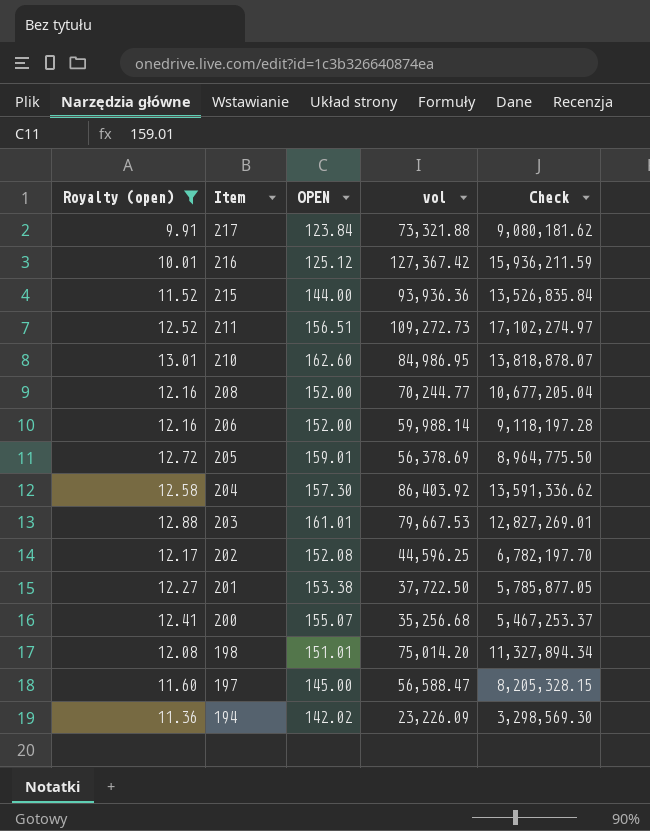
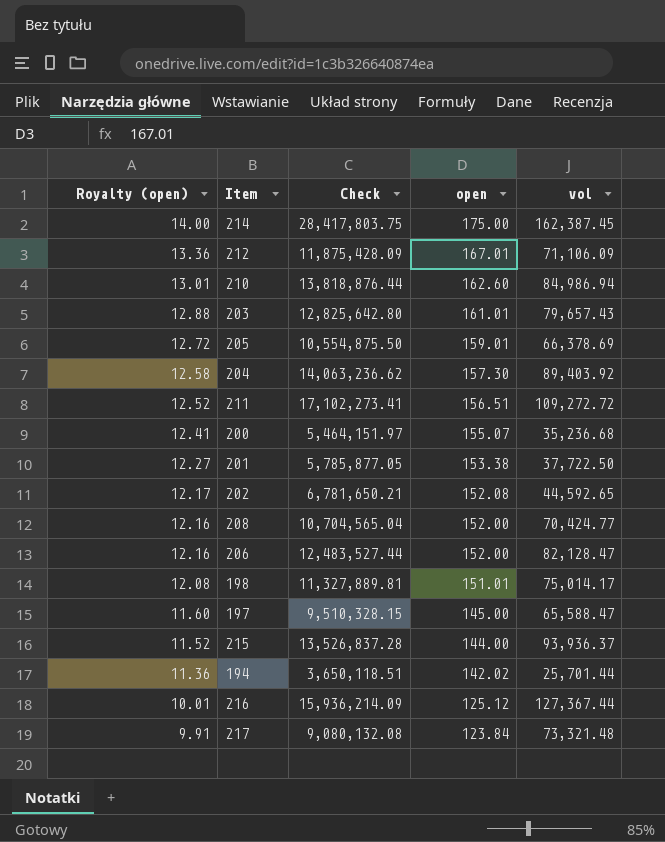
filter: Royalty (open) <= 13.01 -> none
row order: Item descending -> Royalty (open) descending
column Check | position: 5 -> 3
column name: OPEN -> open
210 | Check: 13,818,878.07 -> 13,818,876.44
210 | vol: 84,986.95 -> 84,986.94
203 | Check: 12,827,269.01 -> 12,825,642.80
203 | vol: 79,667.53 -> 79,657.43
205 | Check: 8,964,775.50 -> 10,554,875.50
205 | vol: 56,378.69 -> 66,378.69
204 | Check: 13,591,336.62 -> 14,063,236.62
204 | vol: 86,403.92 -> 89,403.92
211 | Check: 17,102,274.97 -> 17,102,273.41
211 | vol: 109,272.73 -> 109,272.72
200 | Check: 5,467,253.37 -> 5,464,151.97
200 | vol: 35,256.68 -> 35,236.68
202 | Check: 6,782,197.70 -> 6,781,650.21
202 | vol: 44,596.25 -> 44,592.65
208 | Check: 10,677,205.04 -> 10,704,565.04
208 | vol: 70,244.77 -> 70,424.77
206 | Check: 9,118,197.28 -> 12,483,527.44
206 | vol: 59,988.14 -> 82,128.47
198 | Check: 11,327,894.34 -> 11,327,889.81
198 | vol: 75,014.20 -> 75,014.17
197 | Check: 8,205,328.15 -> 9,510,328.15
197 | vol: 56,588.47 -> 65,588.47
215 | Check: 13,526,835.84 -> 13,526,837.28
215 | vol: 93,936.36 -> 93,936.37
194 | Check: 3,298,569.30 -> 3,650,118.51
194 | vol: 23,226.09 -> 25,701.44
216 | Check: 15,936,211.59 -> 15,936,214.09
216 | vol: 127,367.42 -> 127,367.44
217 | Check: 9,080,181.62 -> 9,080,132.08
217 | vol: 73,321.88 -> 73,321.48

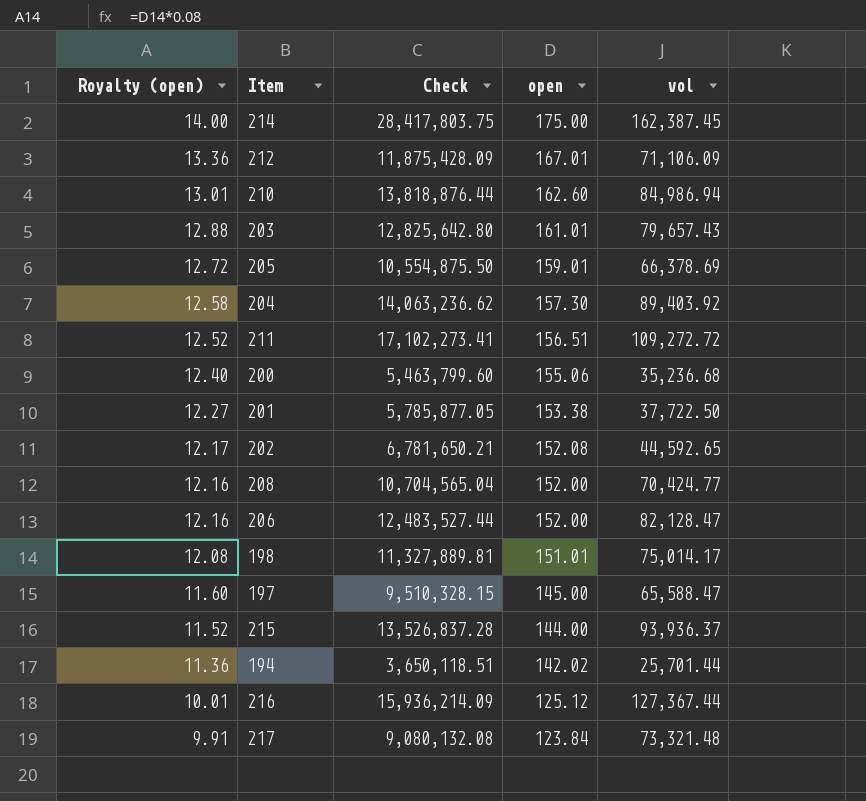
200 | Royalty (open): 12.41 -> 12.40
200 | Check: 5,464,151.97 -> 5,463,799.60
200 | open: 155.07 -> 155.06

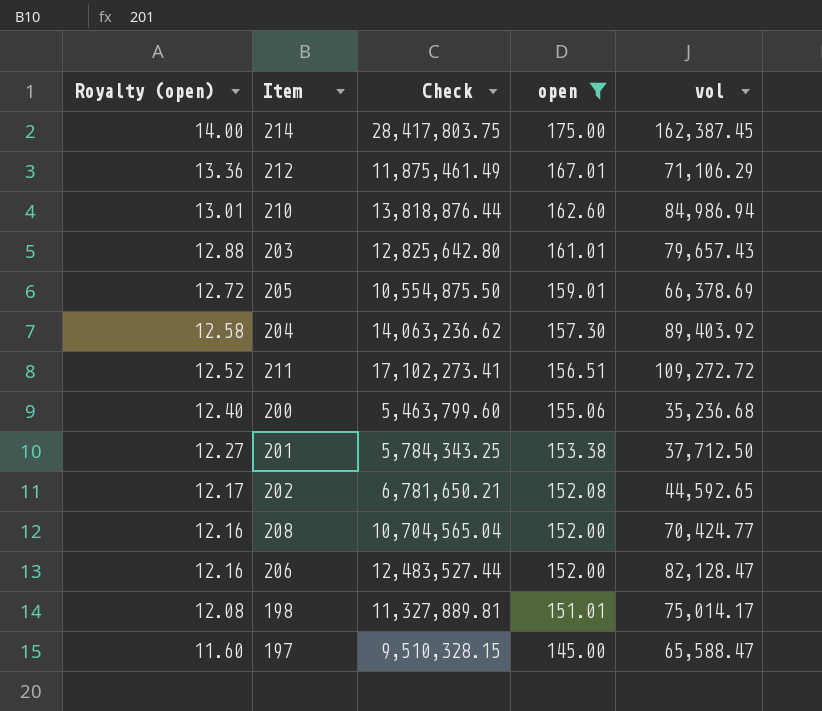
filter: none -> open >= 145.00
212 | Check: 11,875,428.09 -> 11,875,461.49
212 | vol: 71,106.09 -> 71,106.29
201 | Check: 5,785,877.05 -> 5,784,343.25
201 | vol: 37,722.50 -> 37,712.50

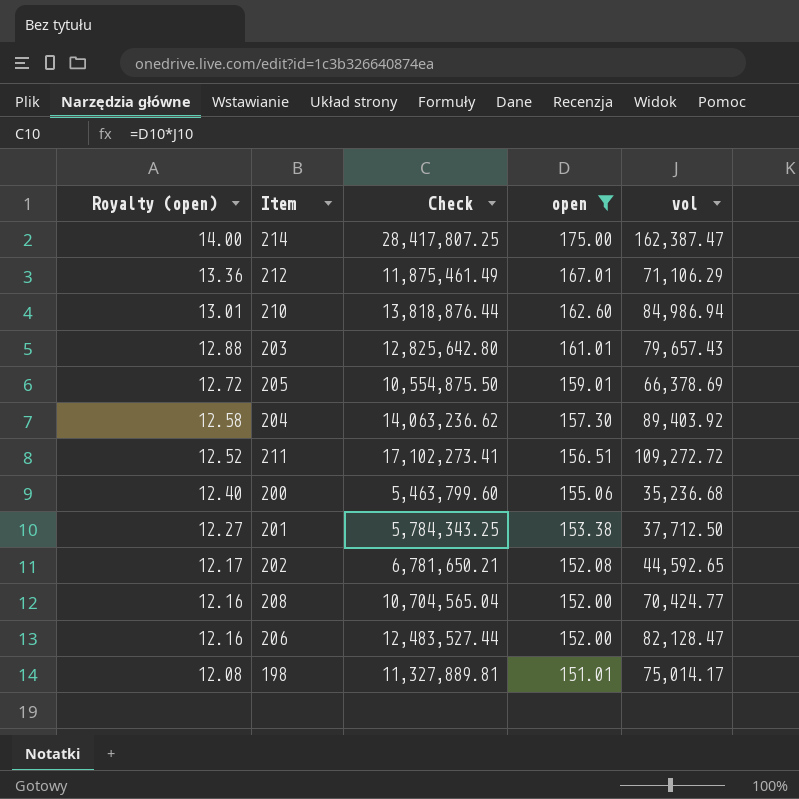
row 197: 11.60 | 9,510,328.15 | 145.00 | 65,588.47 -> none
214 | Check: 28,417,803.75 -> 28,417,807.25
214 | vol: 162,387.45 -> 162,387.47

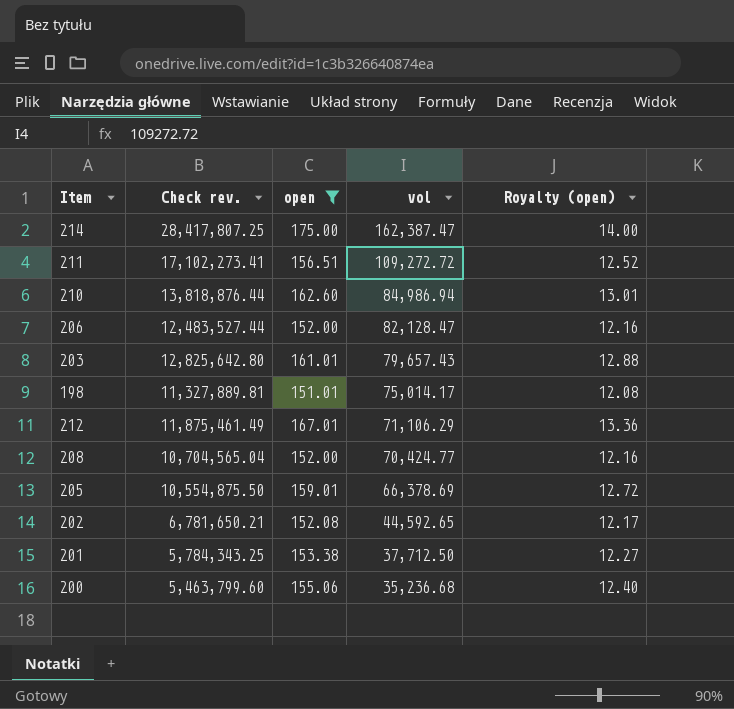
row order: Royalty (open) descending -> vol descending
column name: Check -> Check rev.
column Royalty (open) | position: 1 -> 5
row 204: 12.58 | 14,063,236.62 | 157.30 | 89,403.92 -> none

